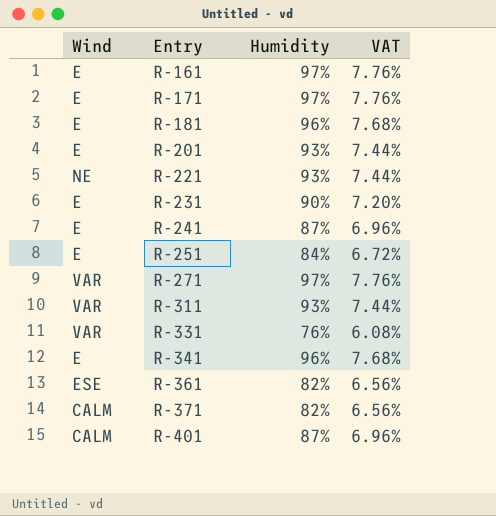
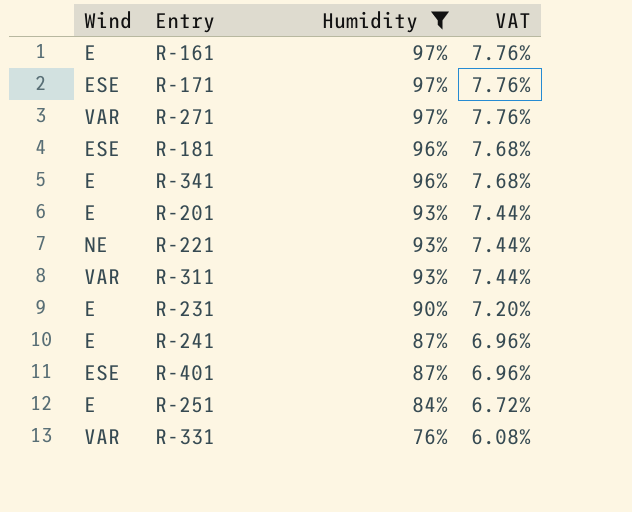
filter: none -> Humidity != 82%
row order: Entry ascending -> Humidity descending
R-171 | Wind: E -> ESE
R-181 | Wind: E -> ESE
R-401 | Wind: CALM -> ESE

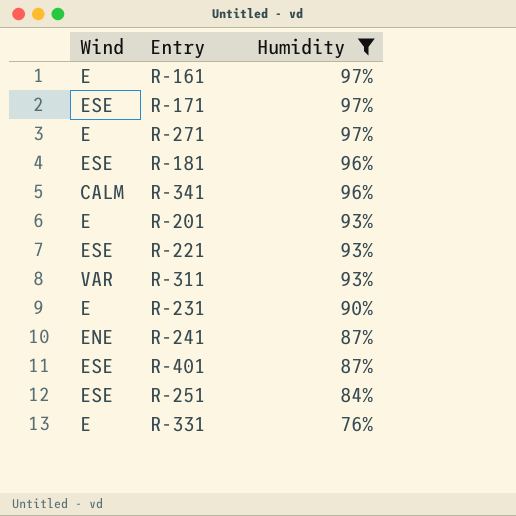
column VAT | formula: [Humidity] * 0.08 -> none
R-271 | Wind: VAR -> E
R-341 | Wind: E -> CALM
R-221 | Wind: NE -> ESE
R-241 | Wind: E -> ENE
R-251 | Wind: E -> ESE
R-331 | Wind: VAR -> E

